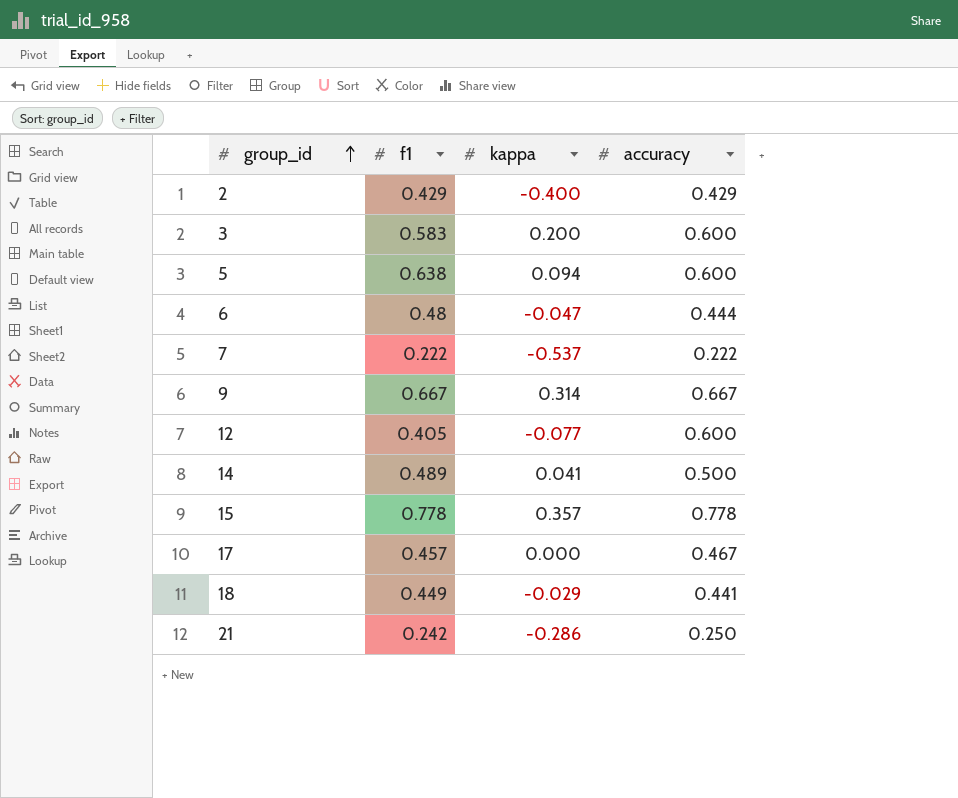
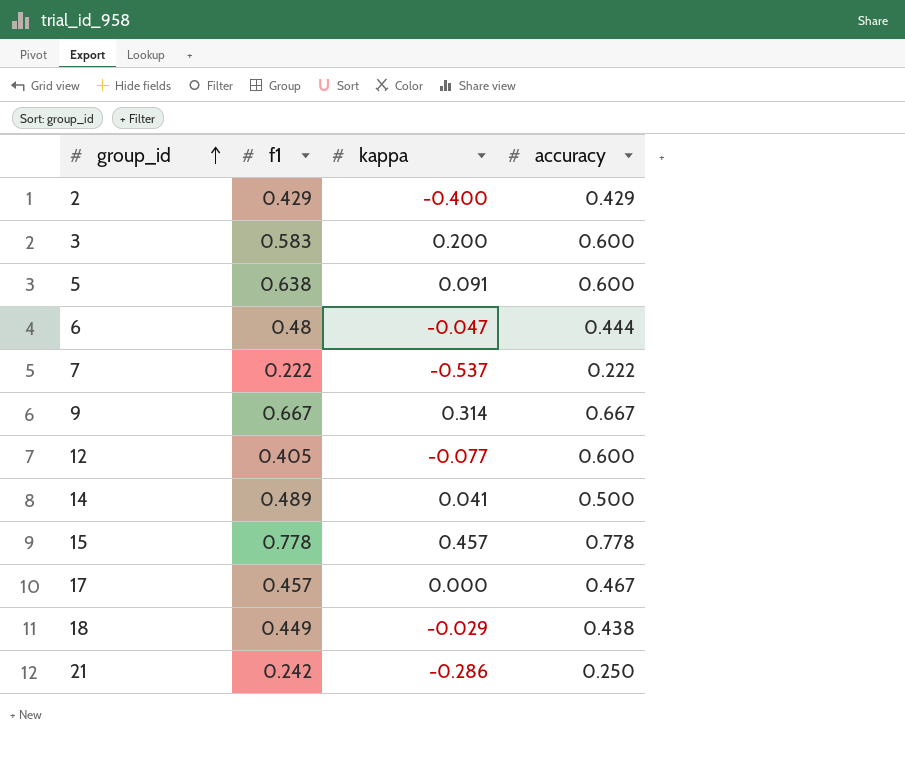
5 | kappa: 0.094 -> 0.091
15 | kappa: 0.357 -> 0.457
18 | accuracy: 0.441 -> 0.438

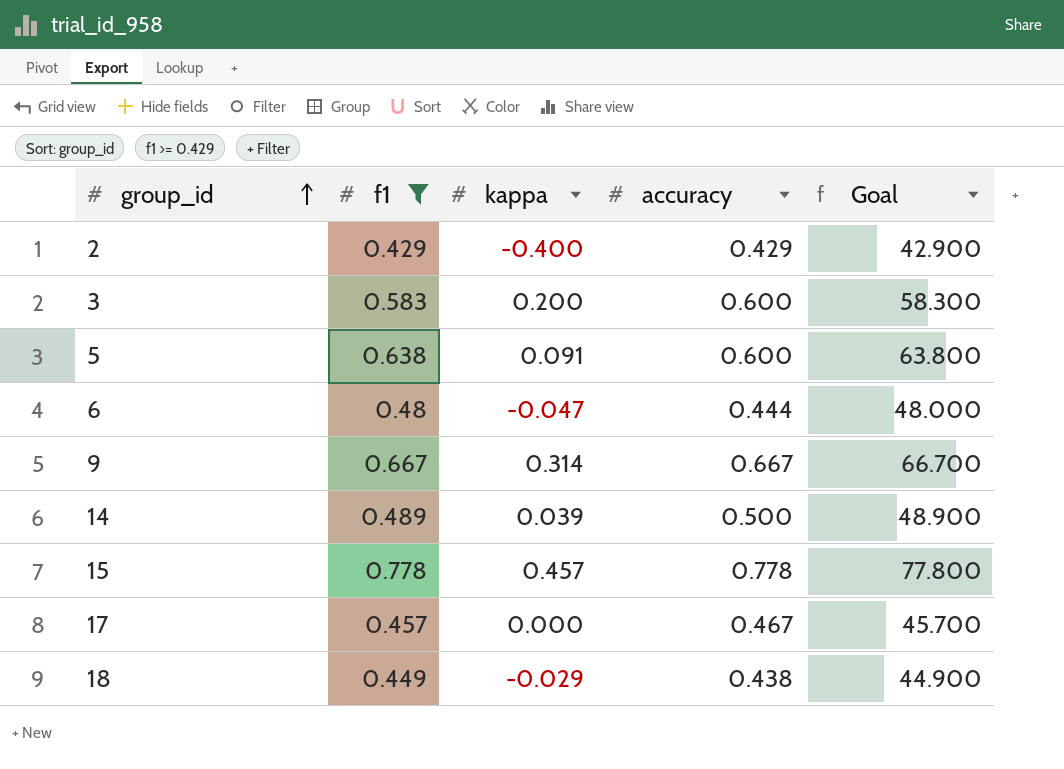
filter: none -> f1 >= 0.429
column Goal | formula: none -> [f1] * 100
14 | kappa: 0.041 -> 0.039

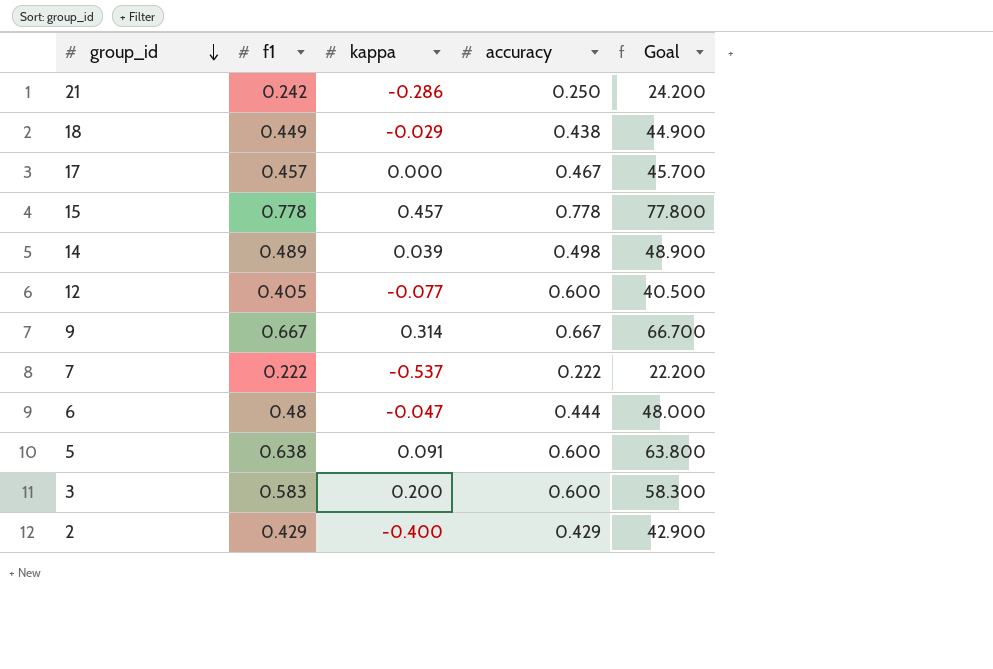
filter: f1 >= 0.429 -> none
row order: group_id ascending -> group_id descending
14 | accuracy: 0.500 -> 0.498

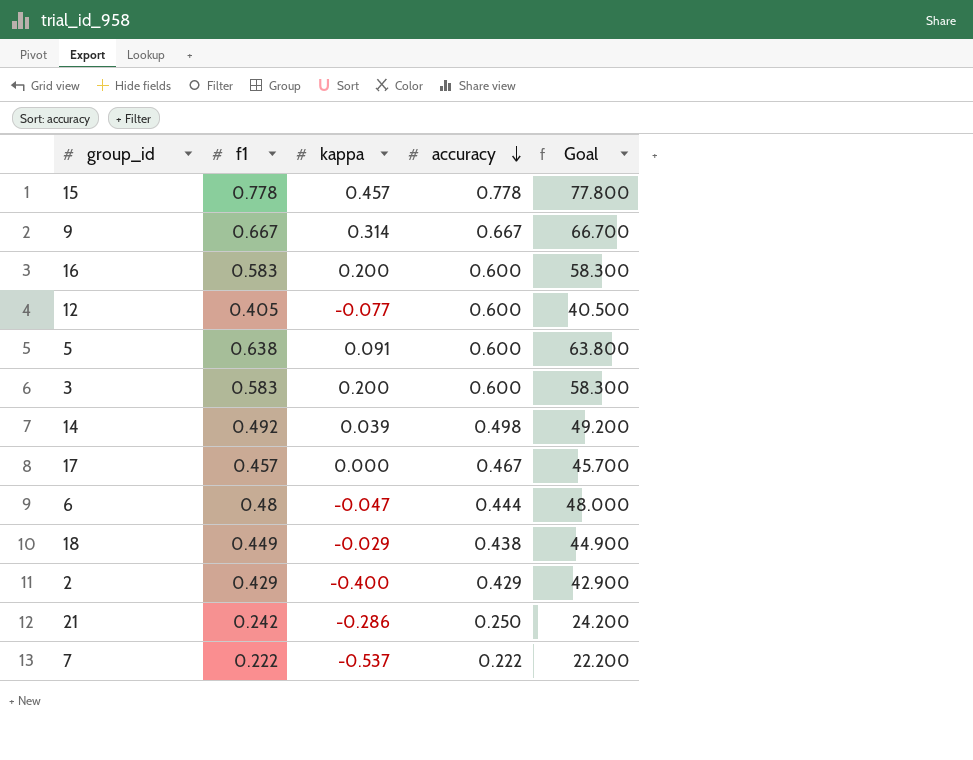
row order: group_id descending -> accuracy descending
row 16: none -> 0.583 | 0.200 | 0.600 | 58.300
14 | f1: 0.489 -> 0.492
14 | Goal: 48.900 -> 49.200

